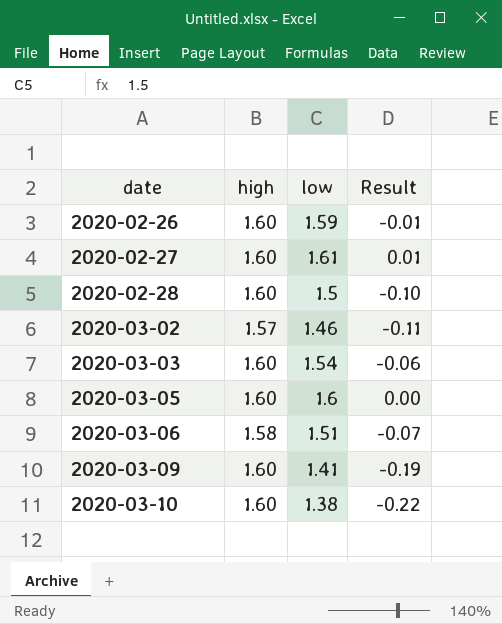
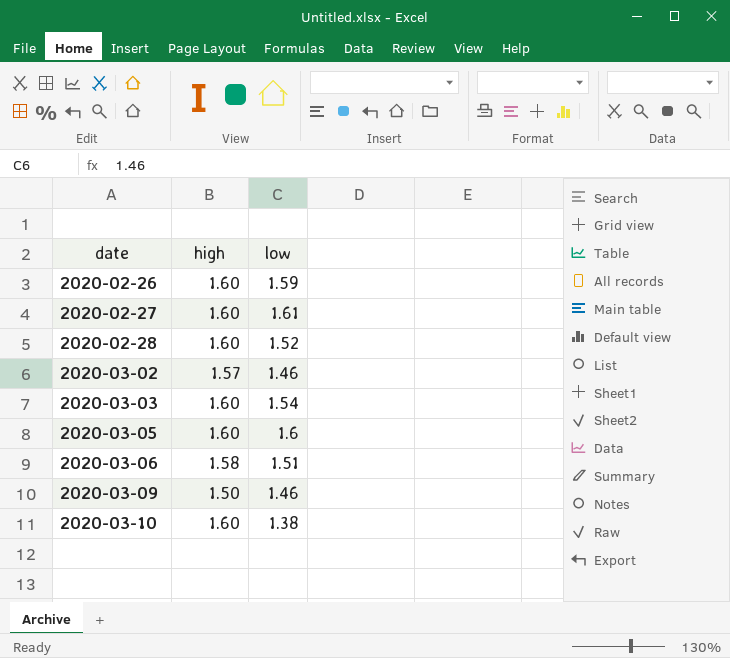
column Result | formula: [low] - [high] -> none
2020-02-28 | low: 1.5 -> 1.52
2020-03-09 | high: 1.60 -> 1.50
2020-03-09 | low: 1.41 -> 1.46

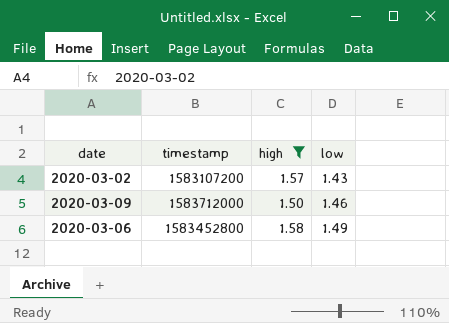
filter: none -> high != 1.60
row order: date ascending -> low ascending
column timestamp | position: none -> 2
2020-03-02 | low: 1.46 -> 1.43
2020-03-06 | low: 1.51 -> 1.49

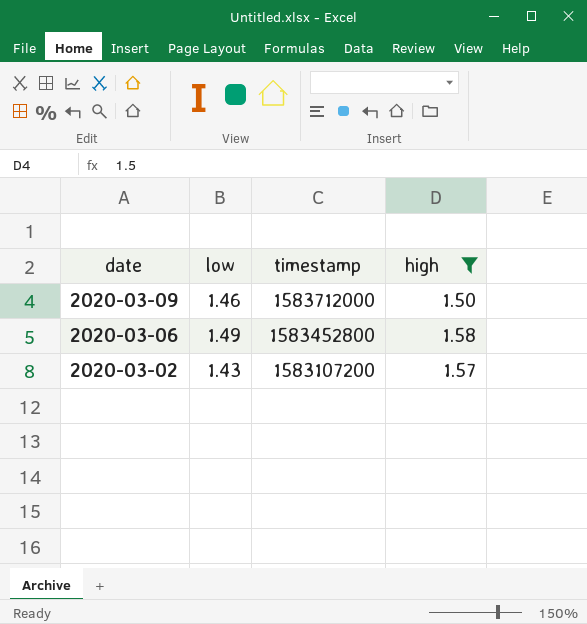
row order: low ascending -> date descending
column low | position: 4 -> 2

